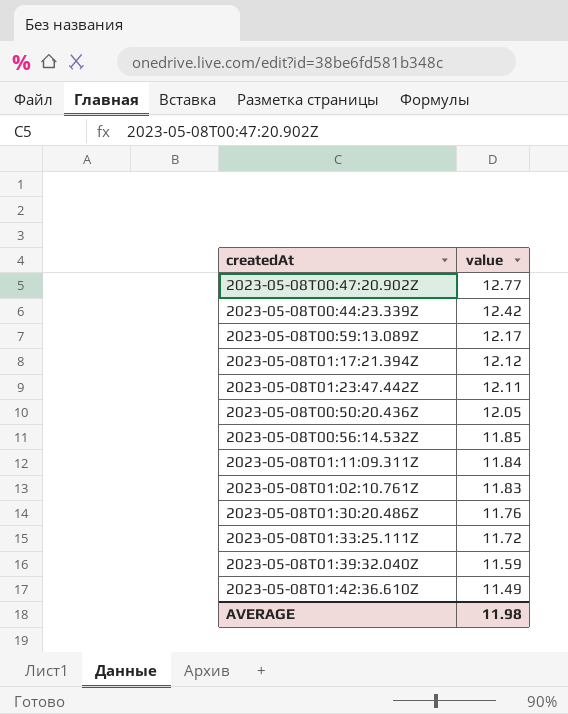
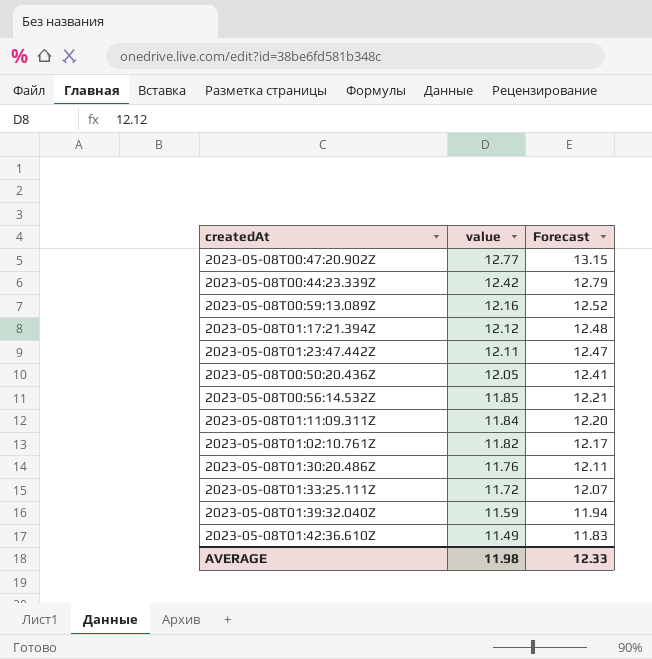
column Forecast | formula: none -> [value] * 1.03
2023-05-08T00:59:13.089Z | value: 12.17 -> 12.16
2023-05-08T01:02:10.761Z | value: 11.83 -> 11.82

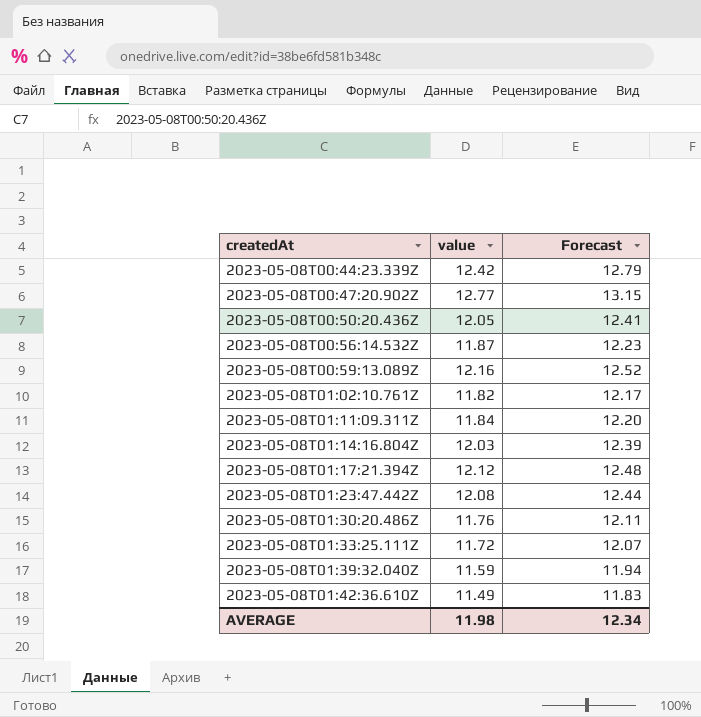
row order: value descending -> createdAt ascending
2023-05-08T00:56:14.532Z | value: 11.85 -> 11.87
2023-05-08T00:56:14.532Z | Forecast: 12.21 -> 12.23
row 2023-05-08T01:14:16.804Z: none -> 12.03 | 12.39
2023-05-08T01:23:47.442Z | value: 12.11 -> 12.08
2023-05-08T01:23:47.442Z | Forecast: 12.47 -> 12.44
AVERAGE | Forecast: 12.33 -> 12.34

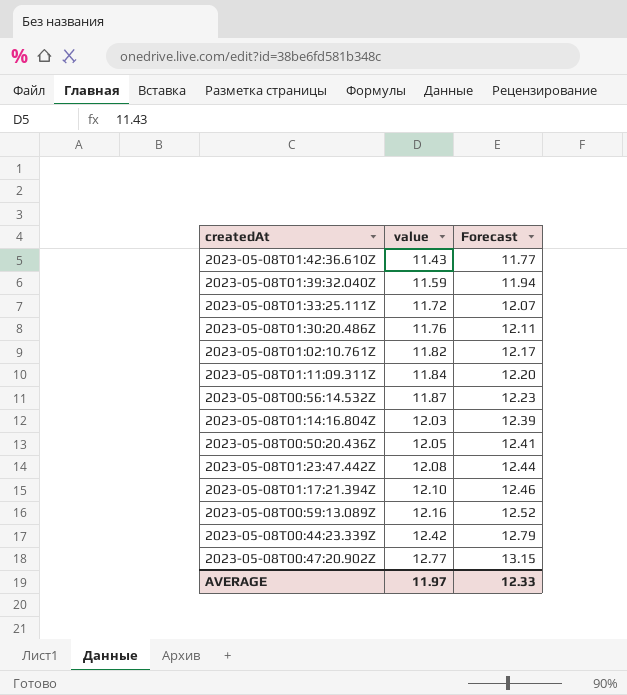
row order: createdAt ascending -> value ascending
2023-05-08T01:42:36.610Z | value: 11.49 -> 11.43
2023-05-08T01:42:36.610Z | Forecast: 11.83 -> 11.77
2023-05-08T01:17:21.394Z | value: 12.12 -> 12.10
2023-05-08T01:17:21.394Z | Forecast: 12.48 -> 12.46
AVERAGE | value: 11.98 -> 11.97
AVERAGE | Forecast: 12.34 -> 12.33

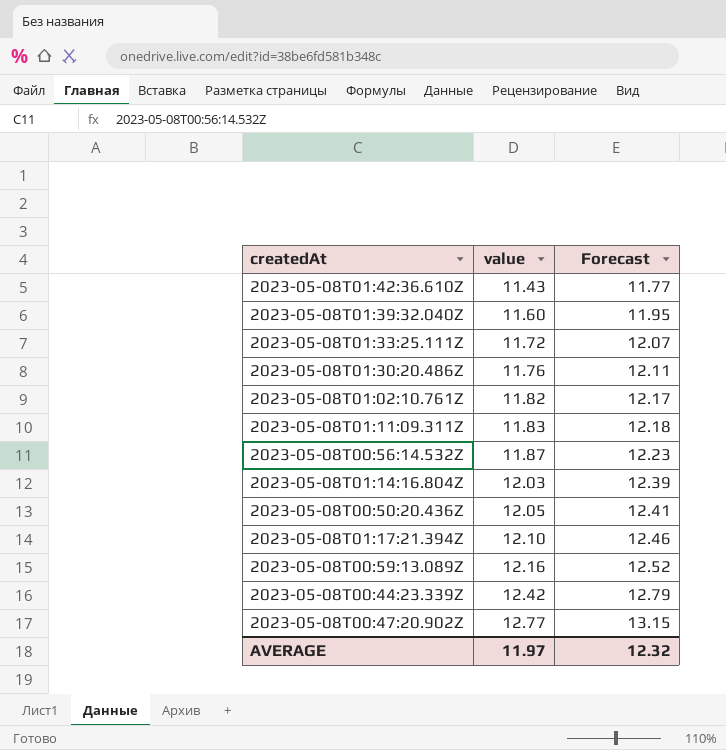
row 2023-05-08T01:23:47.442Z: 12.08 | 12.44 -> none
2023-05-08T01:39:32.040Z | value: 11.59 -> 11.60
2023-05-08T01:39:32.040Z | Forecast: 11.94 -> 11.95
2023-05-08T01:11:09.311Z | value: 11.84 -> 11.83
2023-05-08T01:11:09.311Z | Forecast: 12.20 -> 12.18
AVERAGE | Forecast: 12.33 -> 12.32

